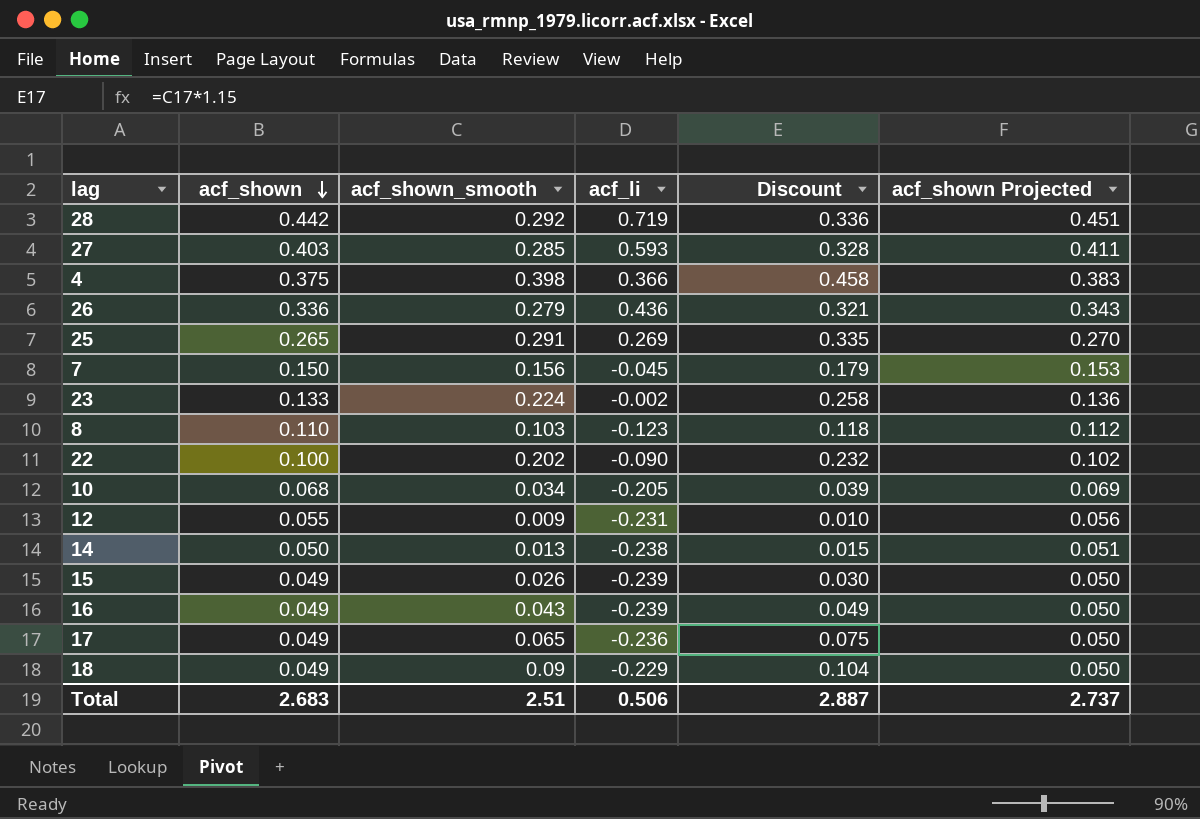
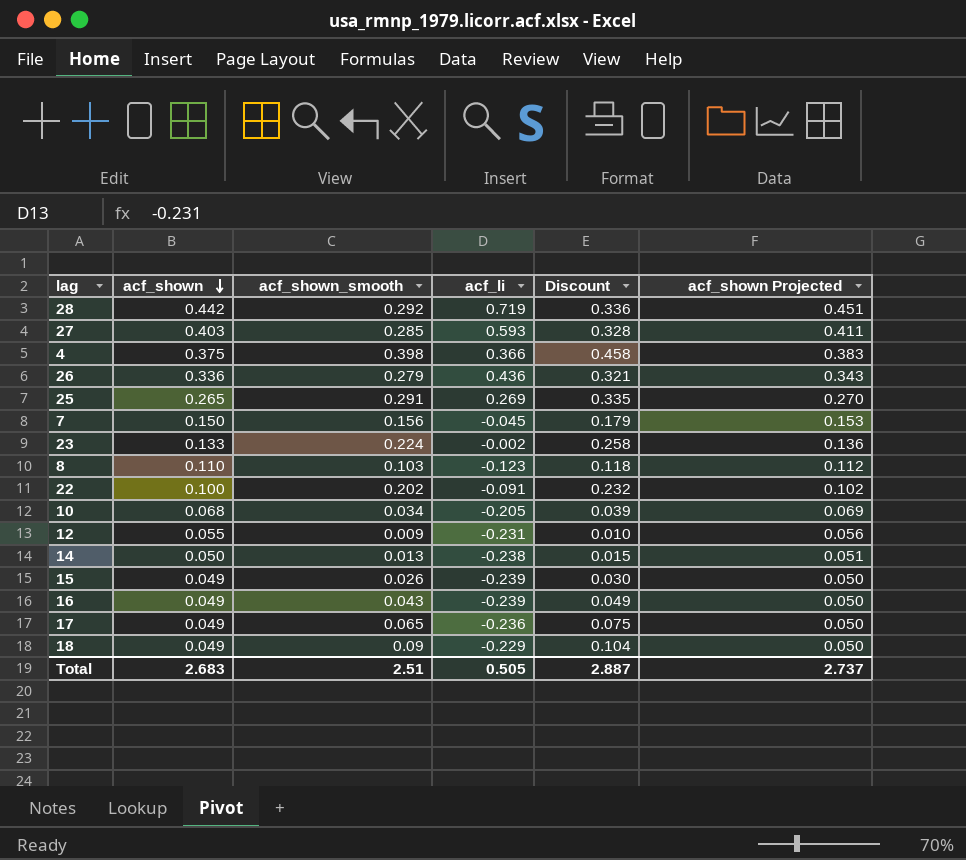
22 | acf_li: -0.090 -> -0.091
Total | acf_li: 0.506 -> 0.505

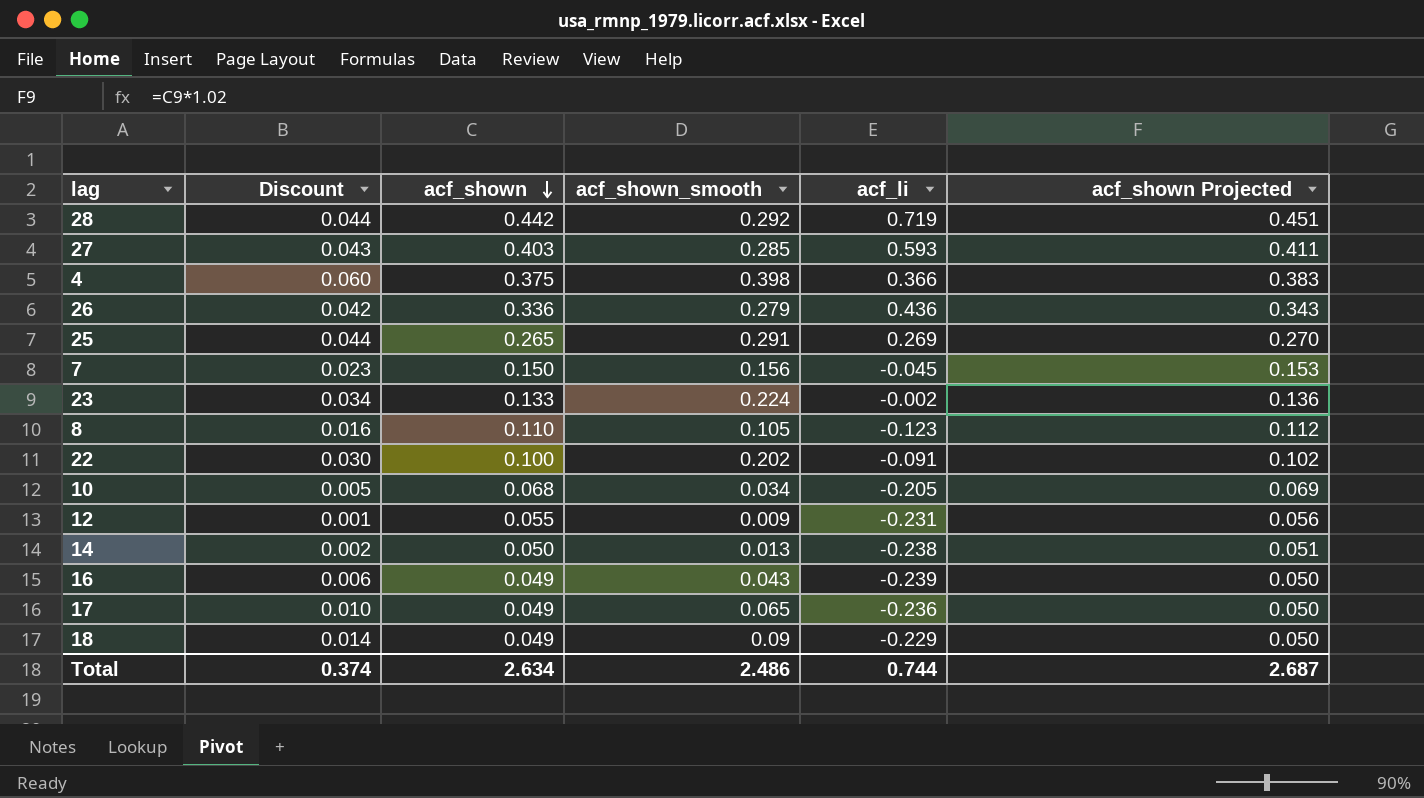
column Discount | formula: [acf_shown_smooth] * 1.15 -> [acf_shown_smooth] * 0.15
column Discount | position: 5 -> 2
row 15: 0.049 | 0.026 | -0.239 | 0.030 | 0.050 -> none
8 | acf_shown_smooth: 0.103 -> 0.105
Total | Discount: 2.887 -> 0.374
Total | acf_shown: 2.683 -> 2.634
Total | acf_shown_smooth: 2.51 -> 2.486
Total | acf_li: 0.505 -> 0.744
Total | acf_shown Projected: 2.737 -> 2.687

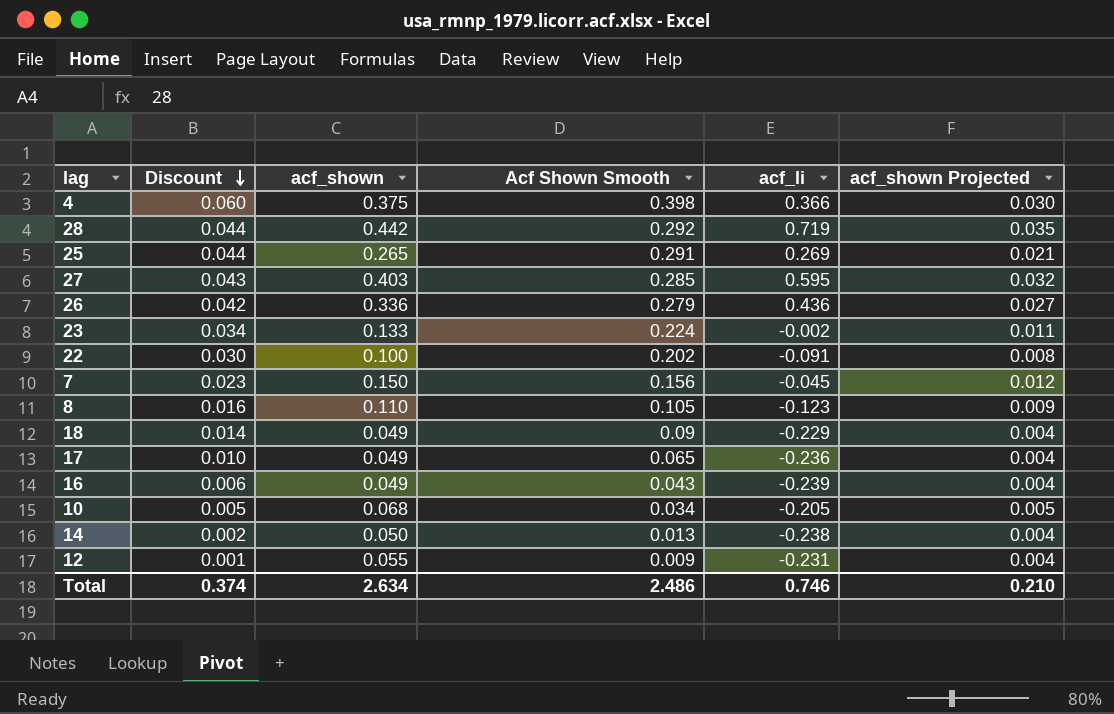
row order: acf_shown descending -> Discount descending
column name: acf_shown_smooth -> Acf Shown Smooth
column acf_shown Projected | formula: [acf_shown] * 1.02 -> [acf_shown] * 0.08
27 | acf_li: 0.593 -> 0.595
Total | acf_li: 0.744 -> 0.746
Total | acf_shown Projected: 2.687 -> 0.210

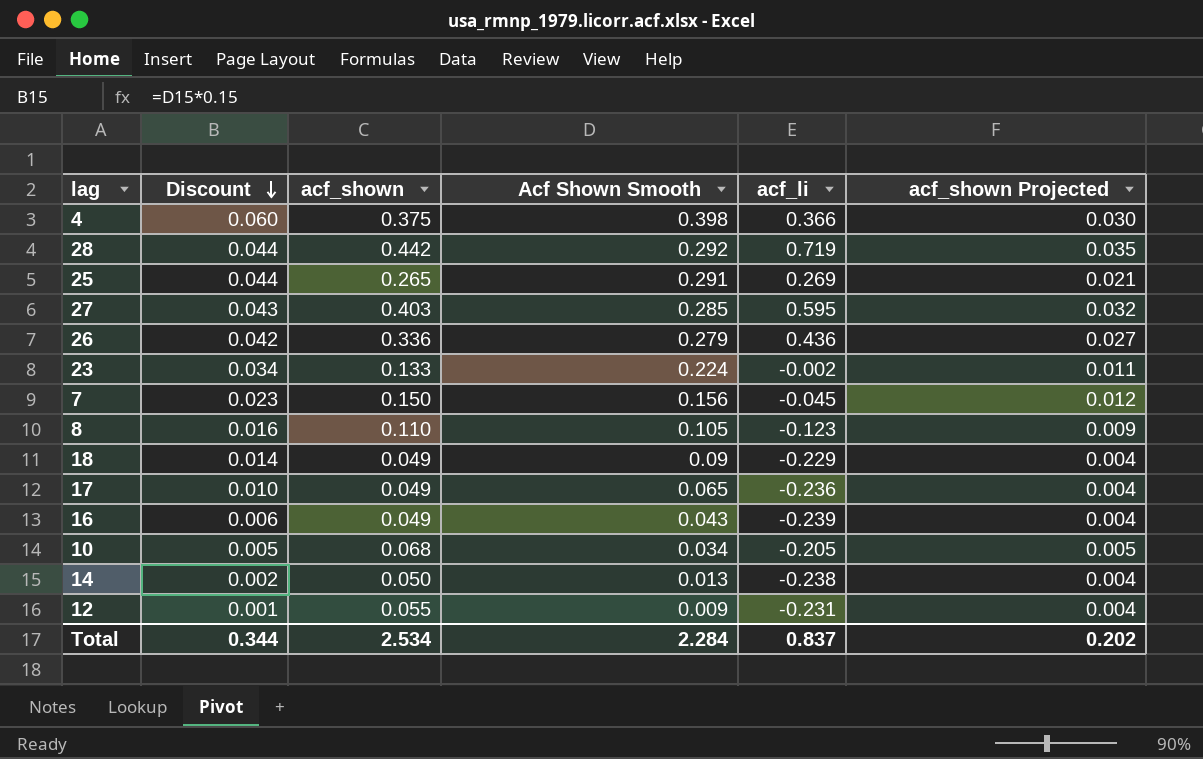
row 22: 0.030 | 0.100 | 0.202 | -0.091 | 0.008 -> none
Total | Discount: 0.374 -> 0.344
Total | acf_shown: 2.634 -> 2.534
Total | Acf Shown Smooth: 2.486 -> 2.284
Total | acf_li: 0.746 -> 0.837
Total | acf_shown Projected: 0.210 -> 0.202

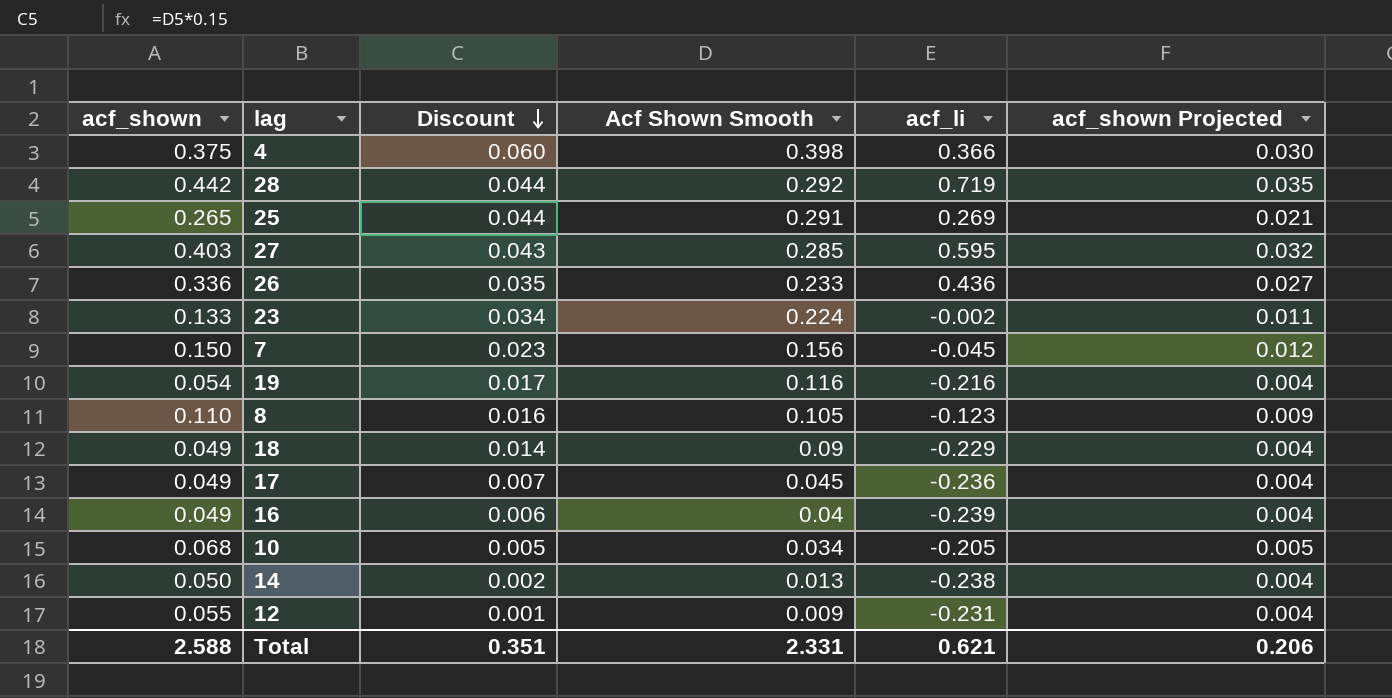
column acf_shown | position: 3 -> 1
26 | Discount: 0.042 -> 0.035
26 | Acf Shown Smooth: 0.279 -> 0.233
row 19: none -> 0.054 | 0.017 | 0.116 | -0.216 | 0.004
17 | Discount: 0.010 -> 0.007
17 | Acf Shown Smooth: 0.065 -> 0.045
16 | Acf Shown Smooth: 0.043 -> 0.04
Total | acf_shown: 2.534 -> 2.588
Total | Discount: 0.344 -> 0.351
Total | Acf Shown Smooth: 2.284 -> 2.331
Total | acf_li: 0.837 -> 0.621
Total | acf_shown Projected: 0.202 -> 0.206

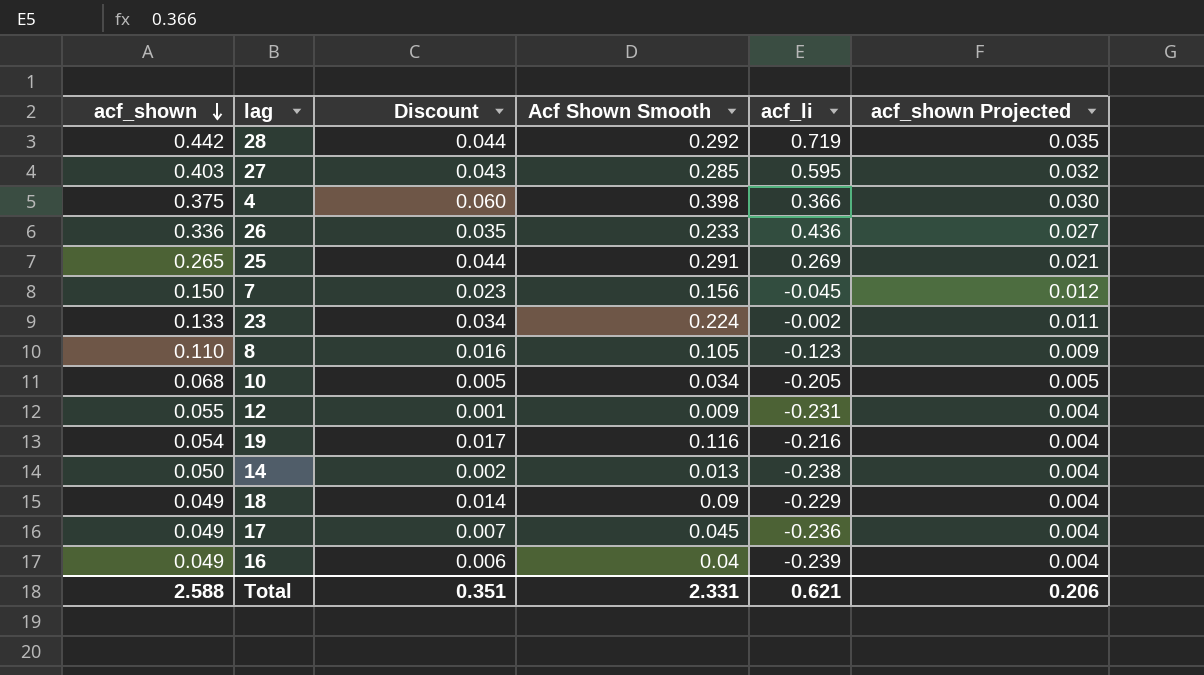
row order: Discount descending -> acf_shown descending

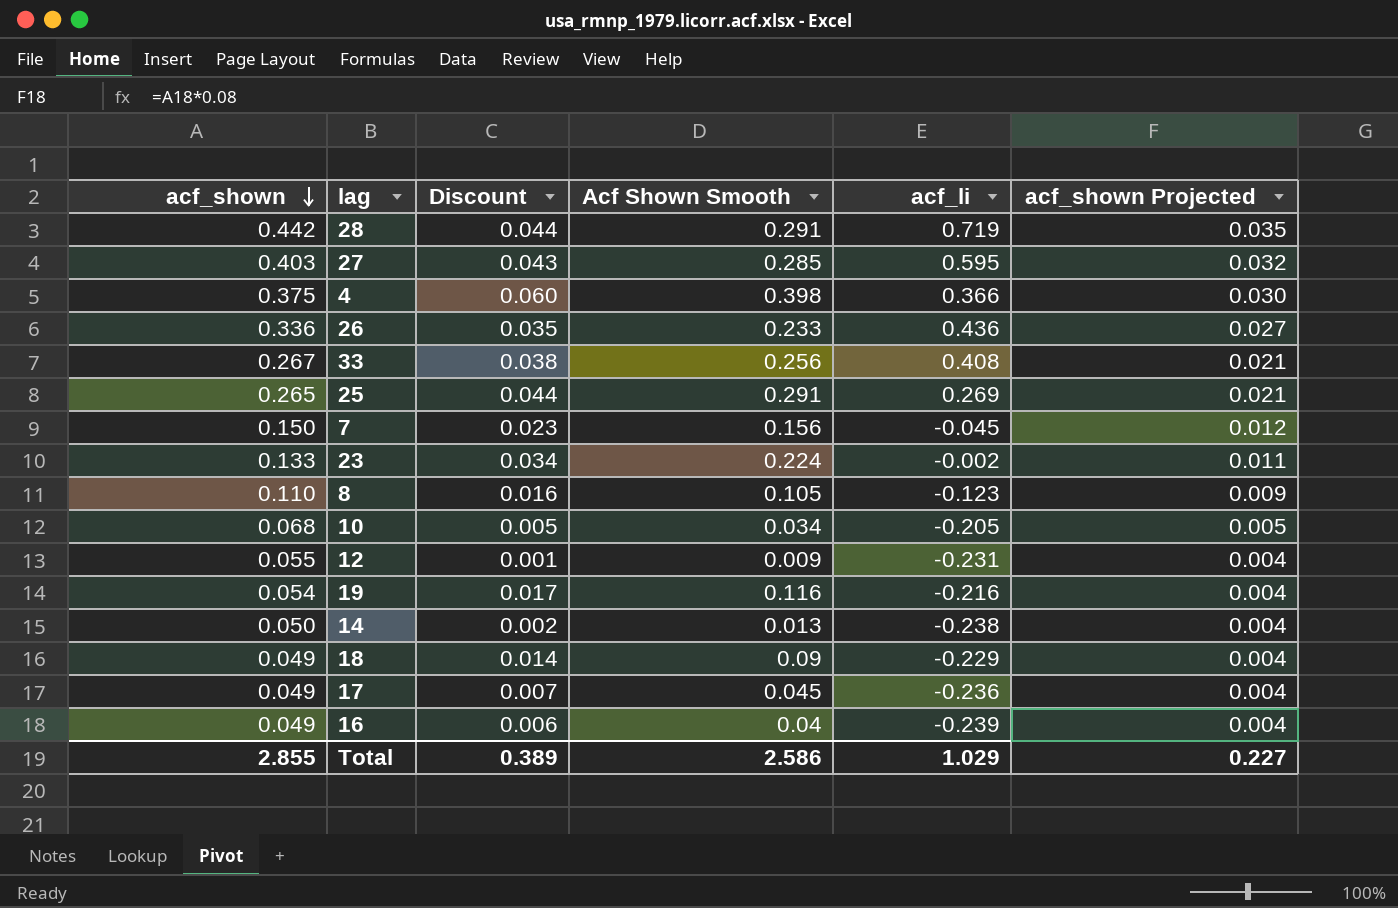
28 | Acf Shown Smooth: 0.292 -> 0.291
row 33: none -> 0.267 | 0.038 | 0.256 | 0.408 | 0.021
Total | acf_shown: 2.588 -> 2.855
Total | Discount: 0.351 -> 0.389
Total | Acf Shown Smooth: 2.331 -> 2.586
Total | acf_li: 0.621 -> 1.029
Total | acf_shown Projected: 0.206 -> 0.227

